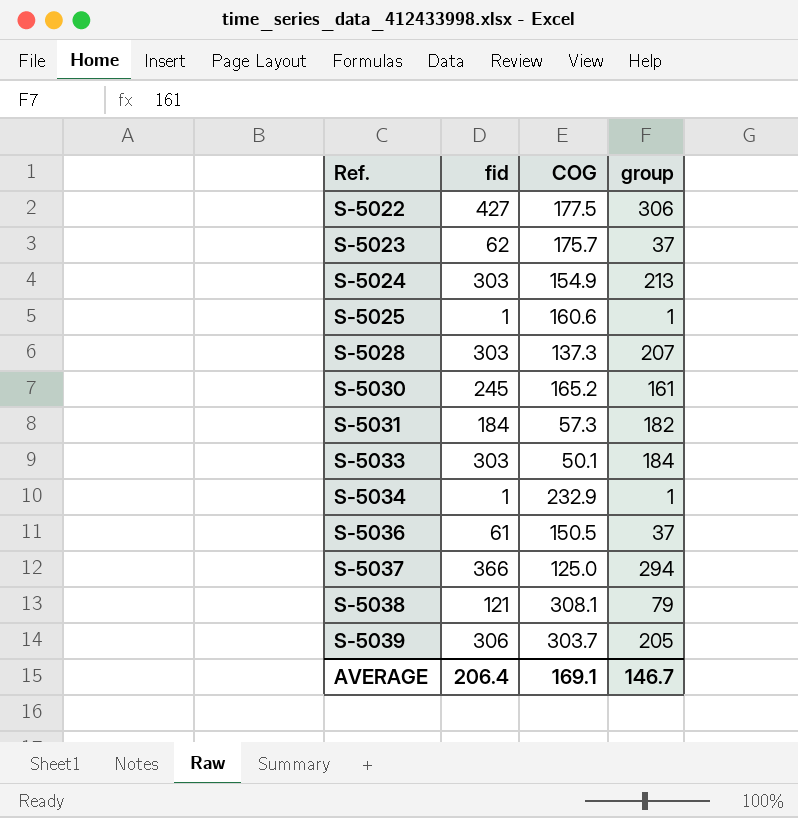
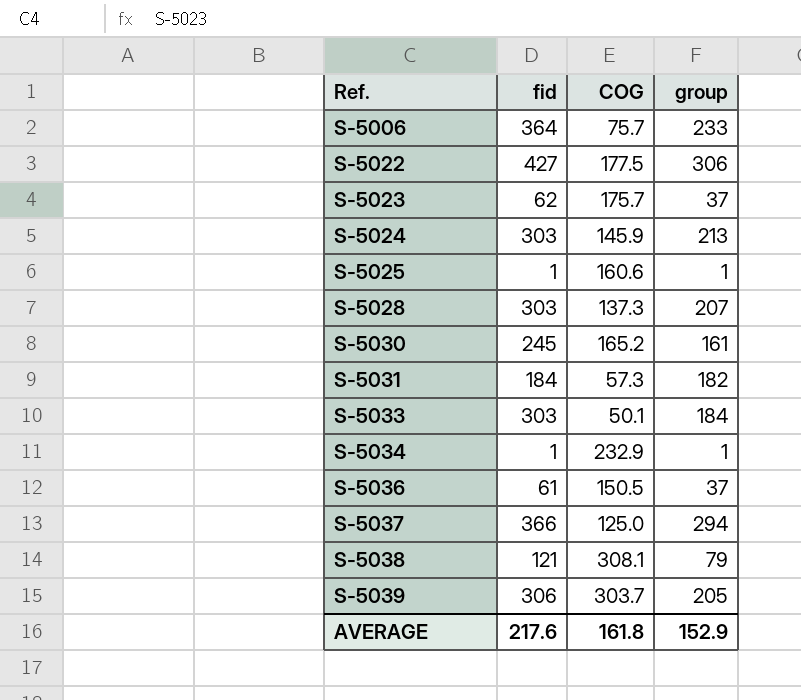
row S-5006: none -> 364 | 75.7 | 233
S-5024 | COG: 154.9 -> 145.9
AVERAGE | fid: 206.4 -> 217.6
AVERAGE | COG: 169.1 -> 161.8
AVERAGE | group: 146.7 -> 152.9

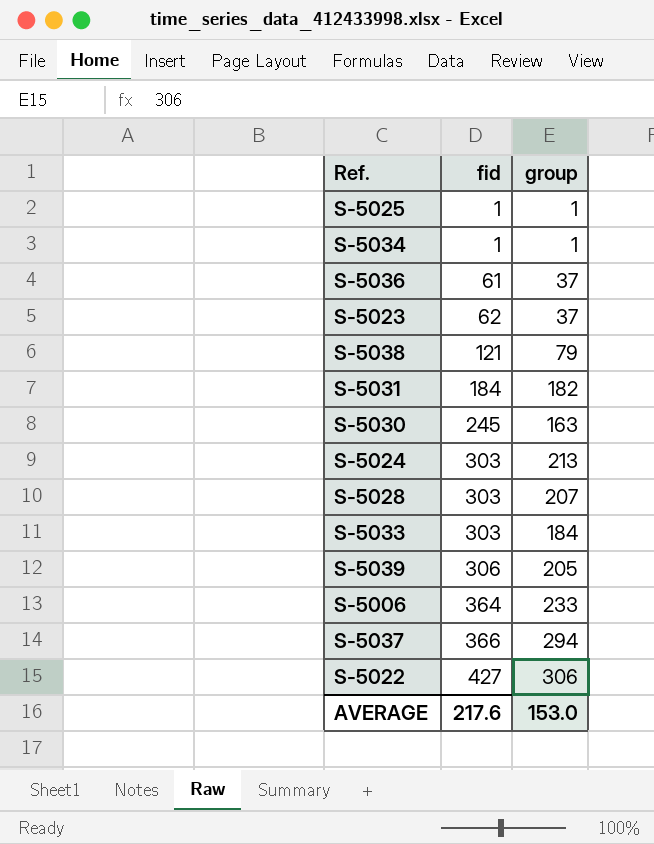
row order: Ref. ascending -> fid ascending
column COG | position: 3 -> none
S-5030 | group: 161 -> 163
AVERAGE | group: 152.9 -> 153.0

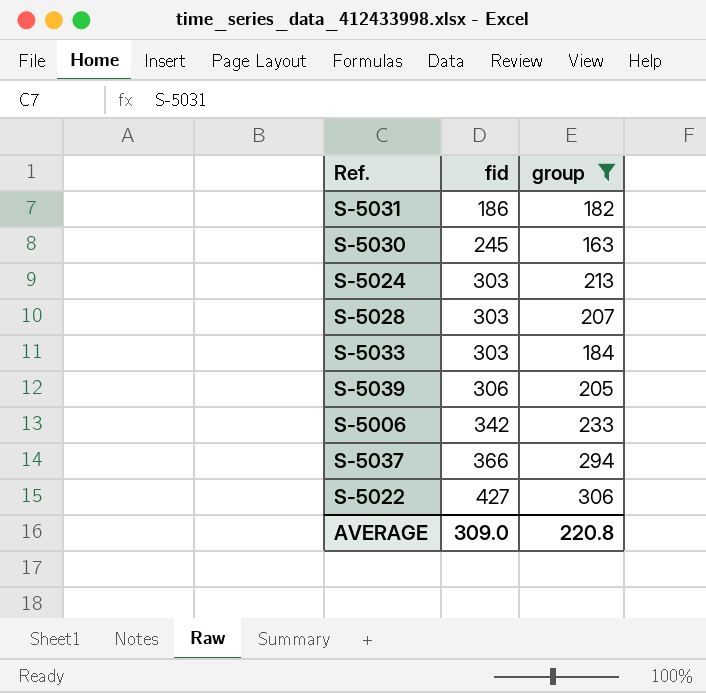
filter: none -> group >= 163
S-5031 | fid: 184 -> 186
S-5006 | fid: 364 -> 342
AVERAGE | fid: 217.6 -> 309.0
AVERAGE | group: 153.0 -> 220.8

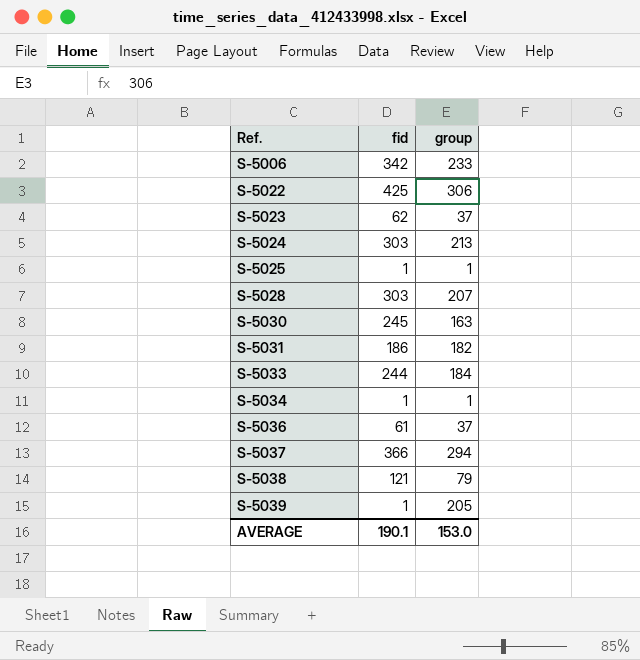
filter: group >= 163 -> none
row order: fid ascending -> Ref. ascending
S-5022 | fid: 427 -> 425
S-5033 | fid: 303 -> 244
S-5039 | fid: 306 -> 1
AVERAGE | fid: 309.0 -> 190.1
AVERAGE | group: 220.8 -> 153.0

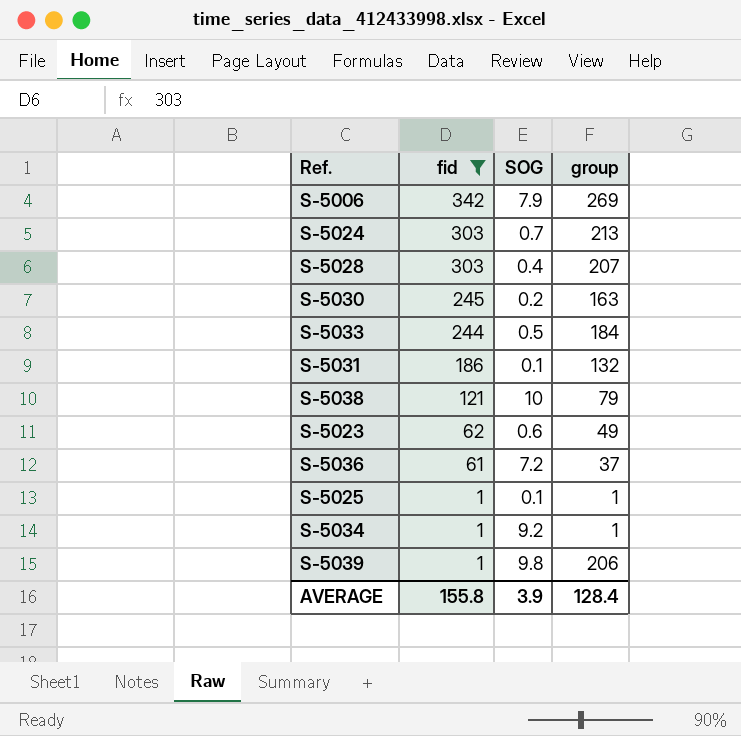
filter: none -> fid <= 342
row order: Ref. ascending -> fid descending
column SOG | position: none -> 3
S-5006 | group: 233 -> 269
S-5031 | group: 182 -> 132
S-5023 | group: 37 -> 49
S-5039 | group: 205 -> 206
AVERAGE | fid: 190.1 -> 155.8
AVERAGE | group: 153.0 -> 128.4

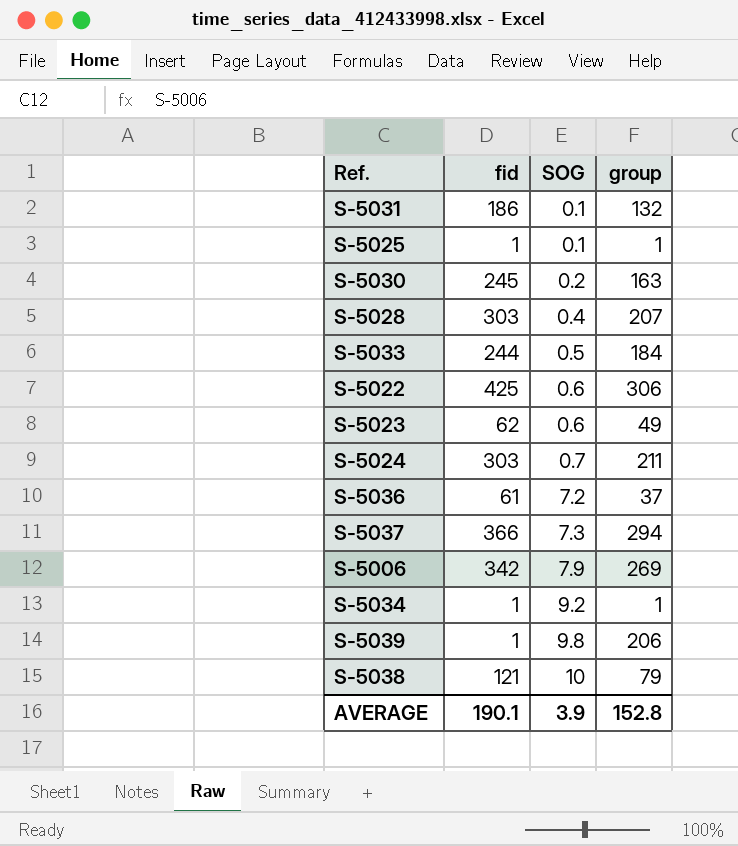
filter: fid <= 342 -> none
row order: fid descending -> SOG ascending
S-5024 | group: 213 -> 211
AVERAGE | fid: 155.8 -> 190.1
AVERAGE | group: 128.4 -> 152.8

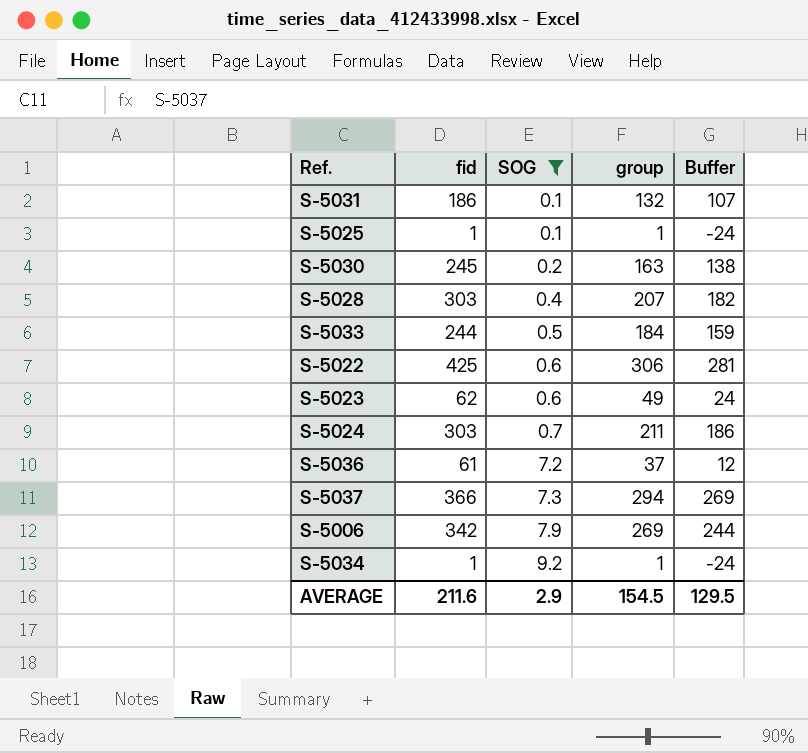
filter: none -> SOG <= 9.2
column Buffer | formula: none -> [group] - 25
AVERAGE | fid: 190.1 -> 211.6
AVERAGE | SOG: 3.9 -> 2.9
AVERAGE | group: 152.8 -> 154.5

